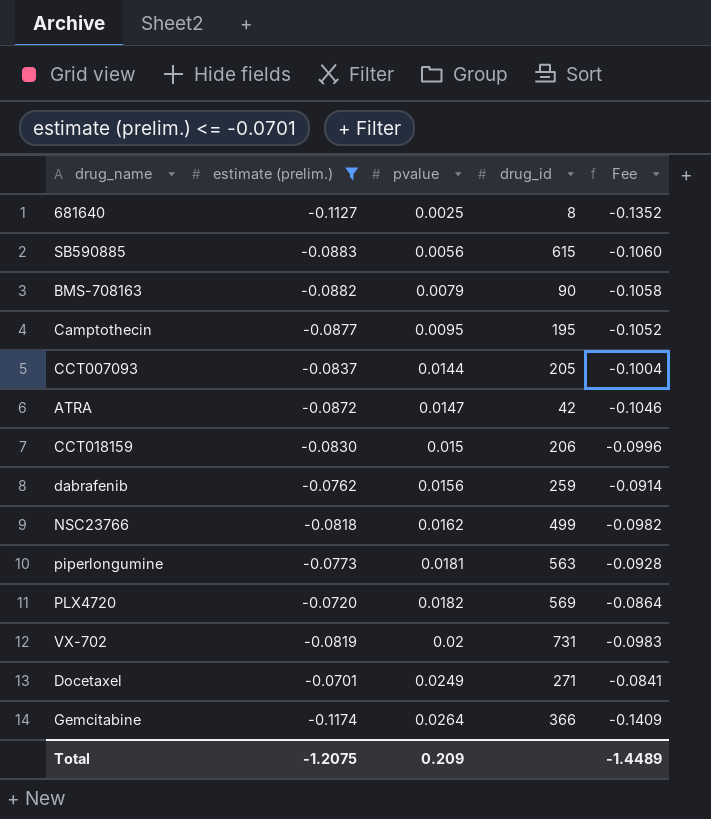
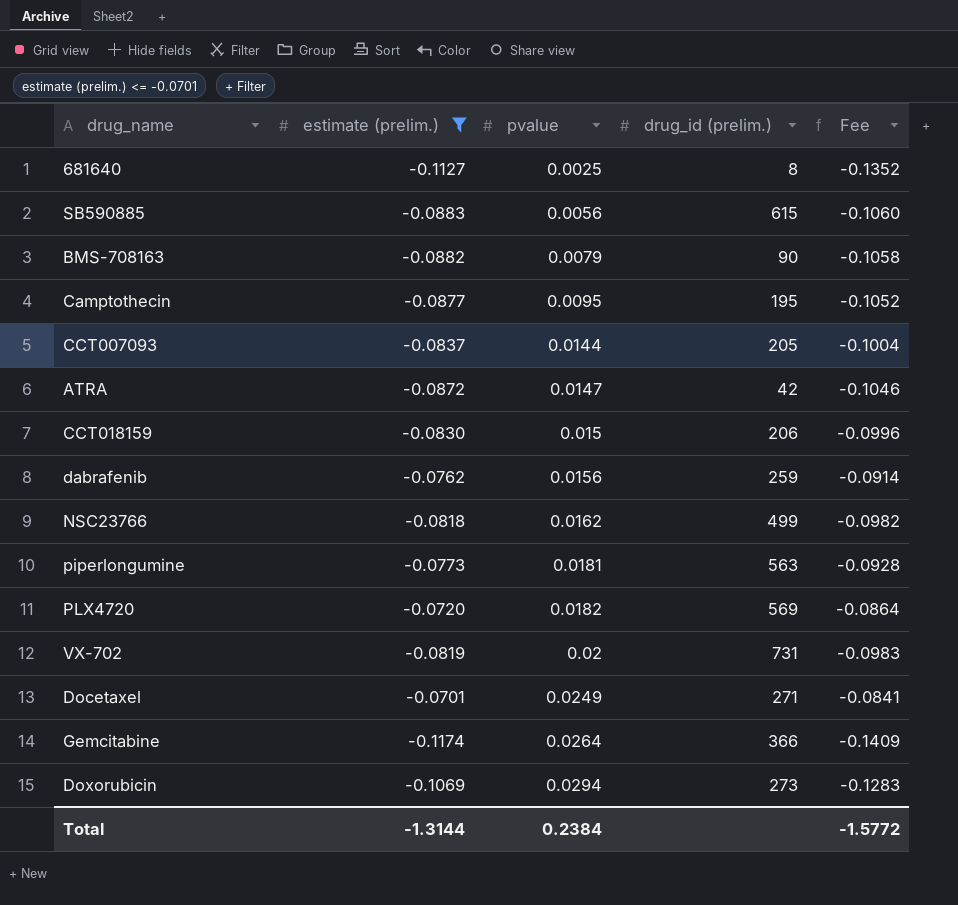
column name: drug_id -> drug_id (prelim.)
row Doxorubicin: none -> -0.1069 | 0.0294 | 273 | -0.1283
Total | estimate (prelim.): -1.2075 -> -1.3144
Total | pvalue: 0.209 -> 0.2384
Total | Fee: -1.4489 -> -1.5772

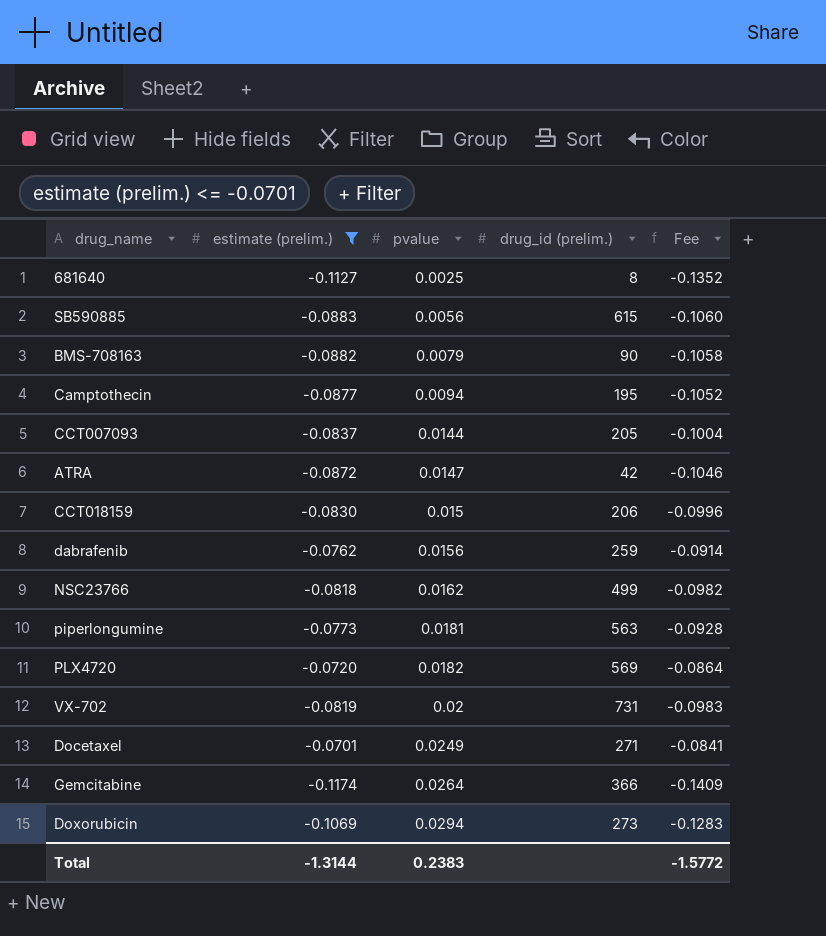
Camptothecin | pvalue: 0.0095 -> 0.0094
Total | pvalue: 0.2384 -> 0.2383

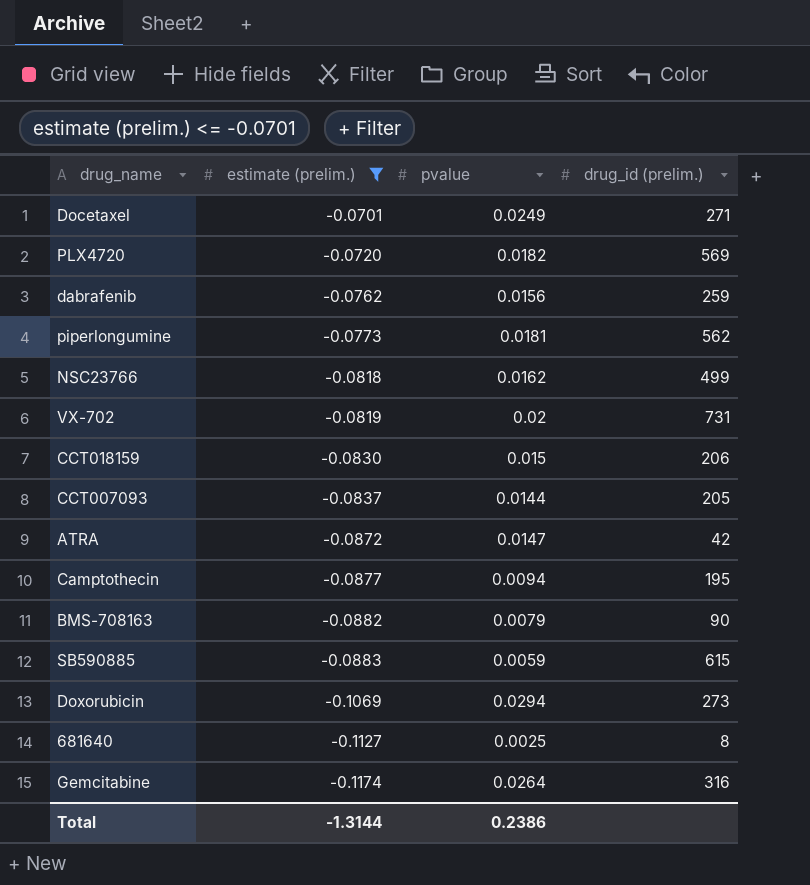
row order: pvalue ascending -> estimate (prelim.) descending
column Fee | formula: [estimate (prelim.)] * 1.2 -> none
piperlongumine | drug_id (prelim.): 563 -> 562
SB590885 | pvalue: 0.0056 -> 0.0059
Gemcitabine | drug_id (prelim.): 366 -> 316
Total | pvalue: 0.2383 -> 0.2386

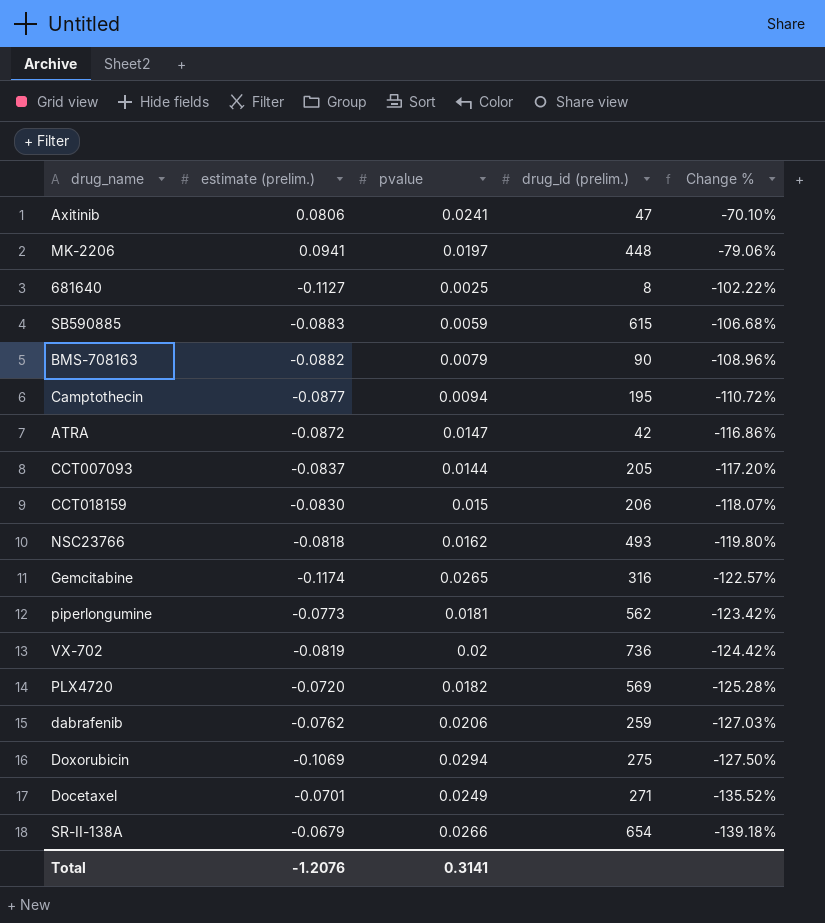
filter: estimate (prelim.) <= -0.0701 -> none
row order: estimate (prelim.) descending -> Change % descending
column Change % | formula: none -> ([pvalue] - [estimate (prelim.)]) / [estimate (prelim.)]
NSC23766 | drug_id (prelim.): 499 -> 493
Gemcitabine | pvalue: 0.0264 -> 0.0265
VX-702 | drug_id (prelim.): 731 -> 736
dabrafenib | pvalue: 0.0156 -> 0.0206
Doxorubicin | drug_id (prelim.): 273 -> 275
Total | estimate (prelim.): -1.3144 -> -1.2076
Total | pvalue: 0.2386 -> 0.3141

